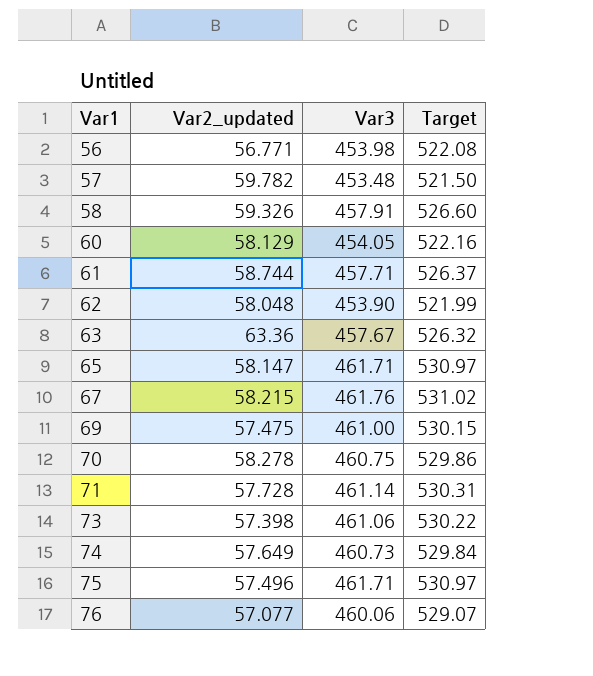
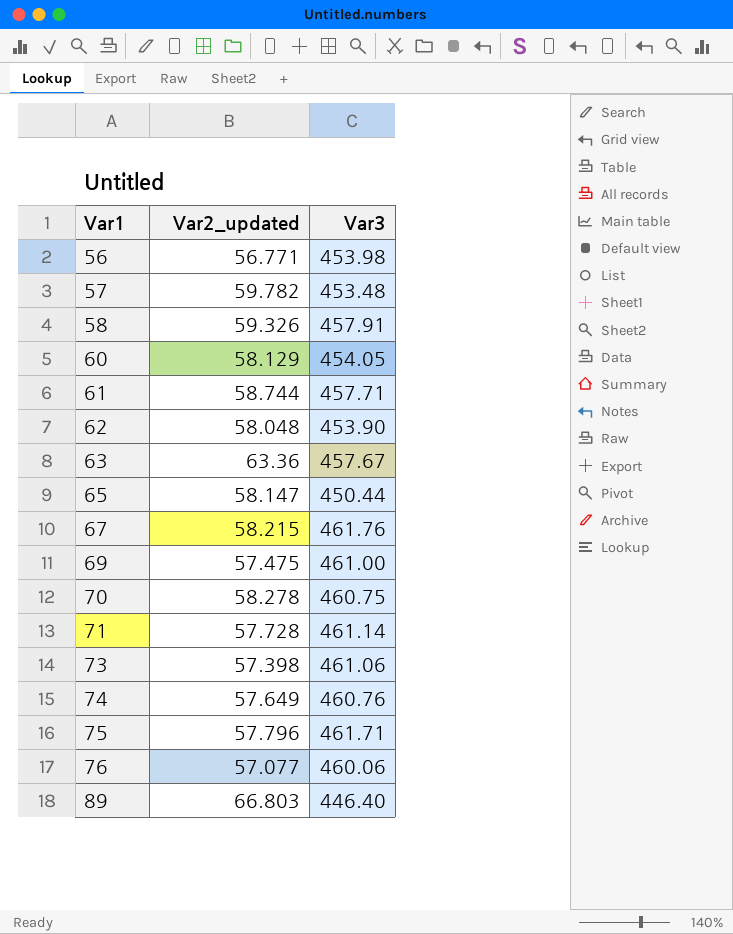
column Target | formula: [Var3] * 1.15 -> none
65 | Var3: 461.71 -> 450.44
74 | Var3: 460.73 -> 460.76
75 | Var2_updated: 57.496 -> 57.796
row 89: none -> 66.803 | 446.40

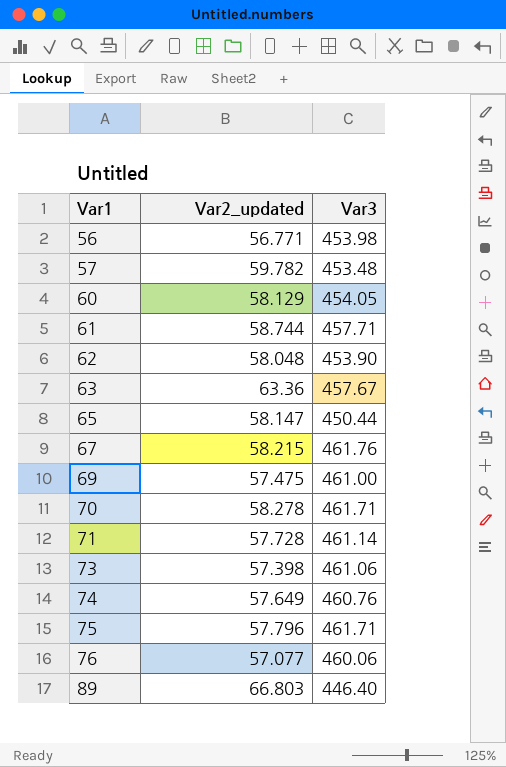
row 58: 59.326 | 457.91 -> none
70 | Var3: 460.75 -> 461.71

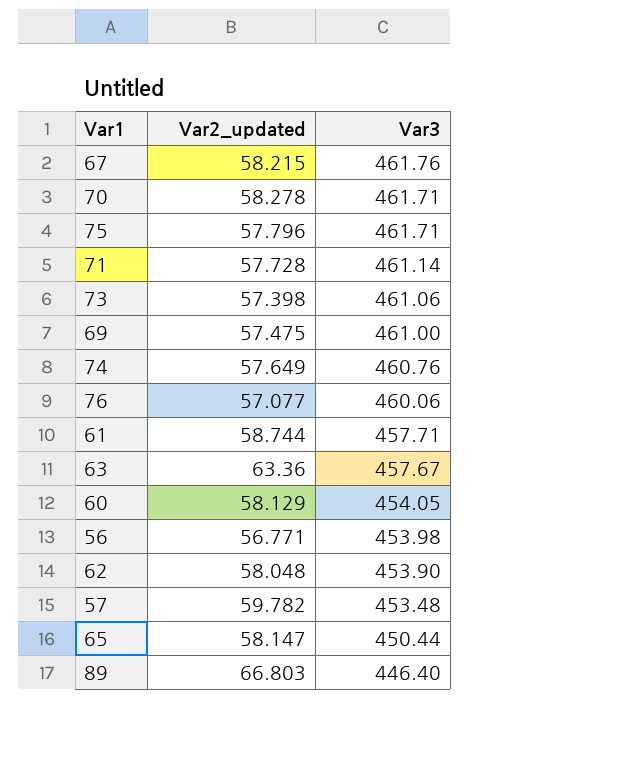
row order: Var1 ascending -> Var3 descending

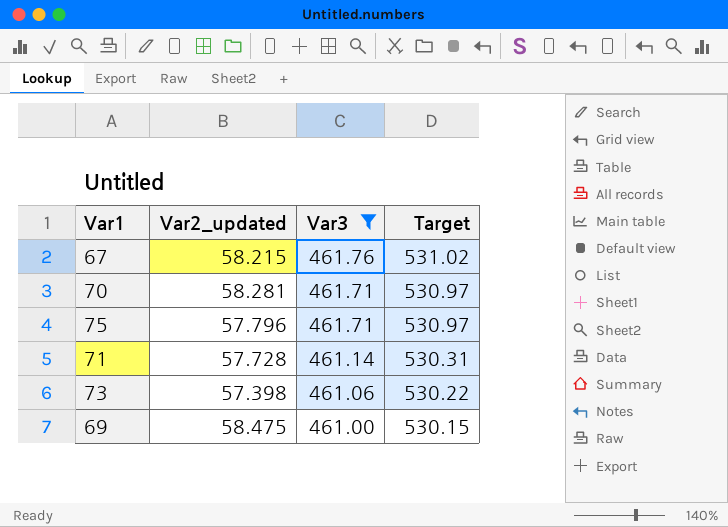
filter: none -> Var3 >= 461.00
column Target | formula: none -> [Var3] * 1.15
70 | Var2_updated: 58.278 -> 58.281
69 | Var2_updated: 57.475 -> 58.475

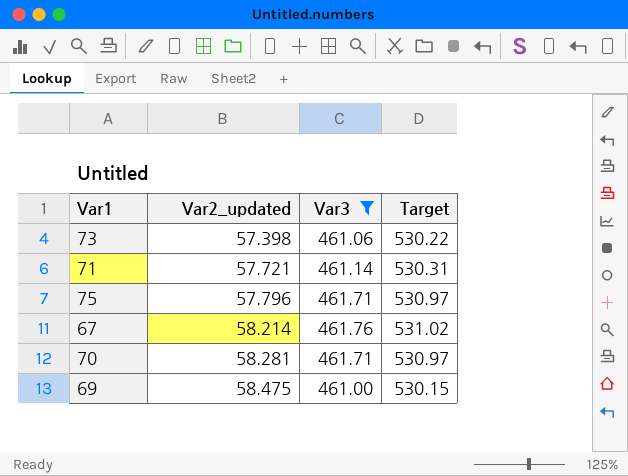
row order: Var3 descending -> Var2_updated ascending
71 | Var2_updated: 57.728 -> 57.721
67 | Var2_updated: 58.215 -> 58.214

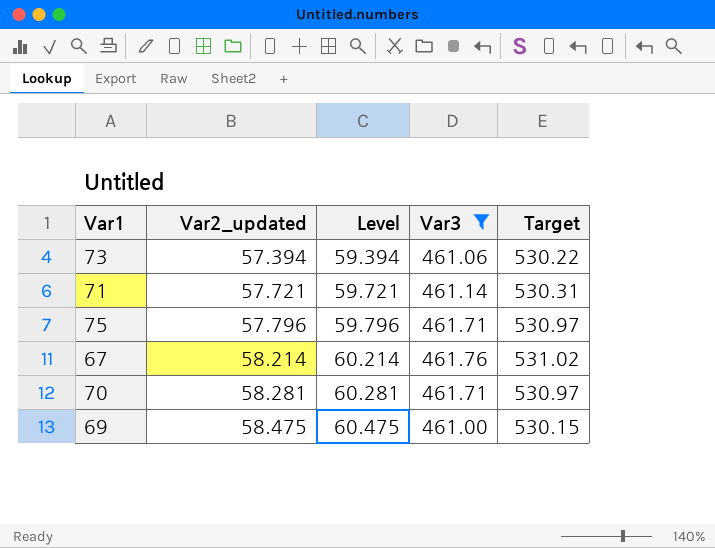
column Level | formula: none -> [Var2_updated] + 2
73 | Var2_updated: 57.398 -> 57.394

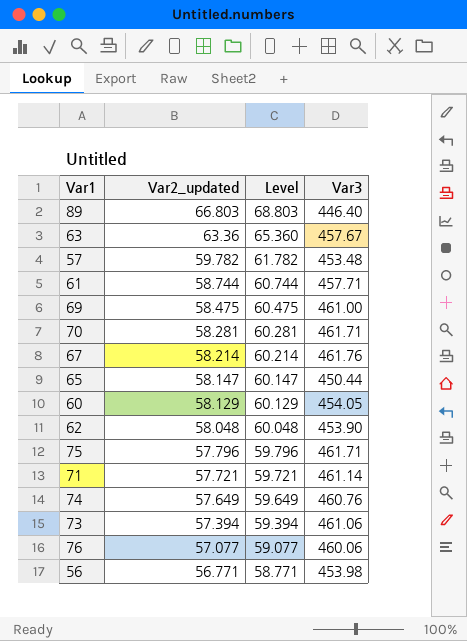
filter: Var3 >= 461.00 -> none
row order: Var2_updated ascending -> Var2_updated descending
column Target | formula: [Var3] * 1.15 -> none

